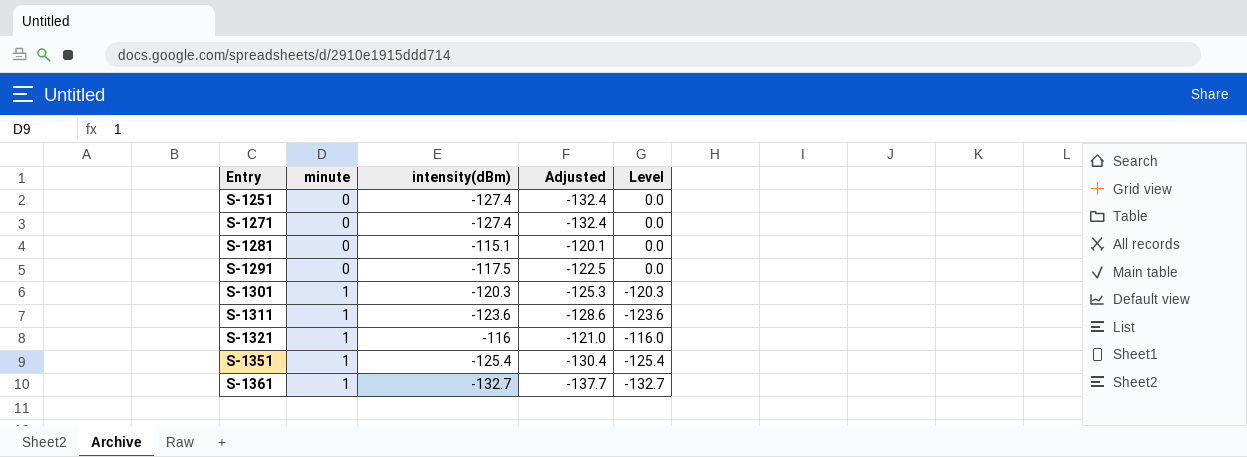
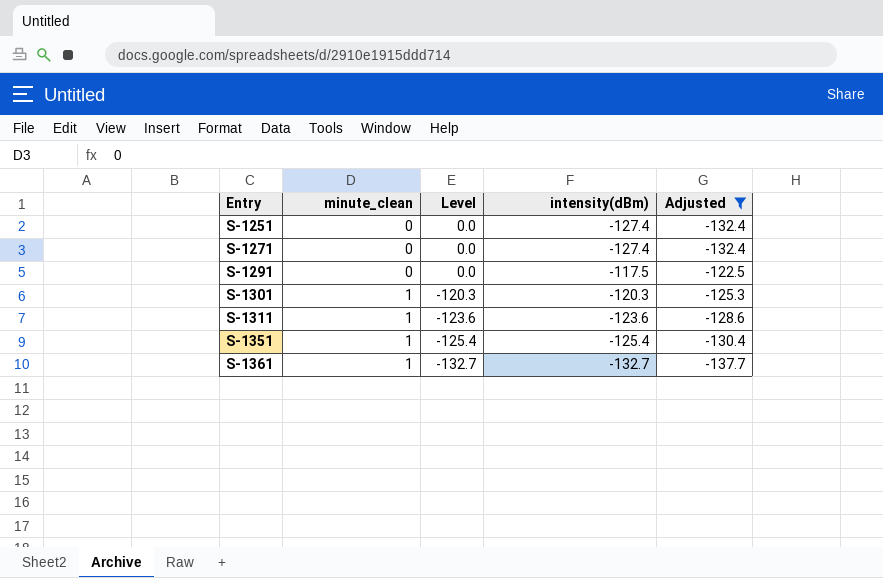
filter: none -> Adjusted <= -122.5
column name: minute -> minute_clean
column Level | position: 5 -> 3

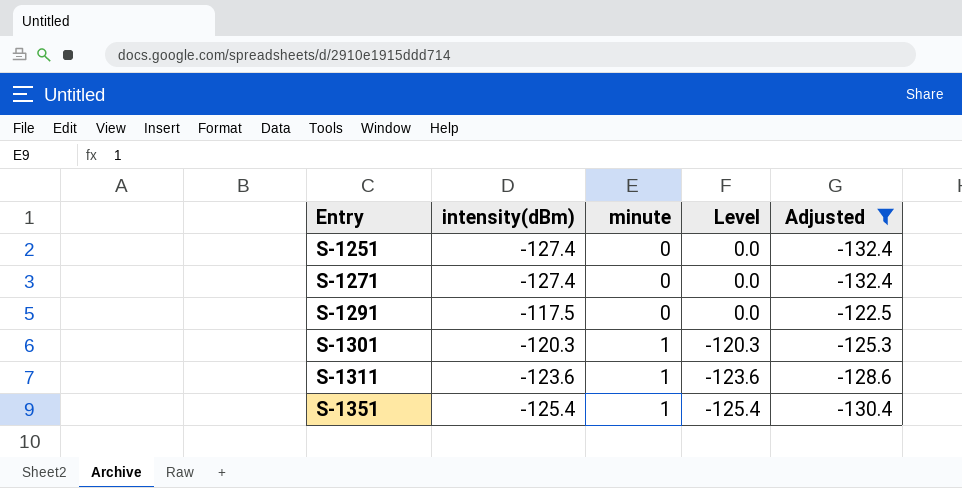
column intensity(dBm) | position: 4 -> 2
column name: minute_clean -> minute
row S-1361: 1 | -132.7 | -132.7 | -137.7 -> none

